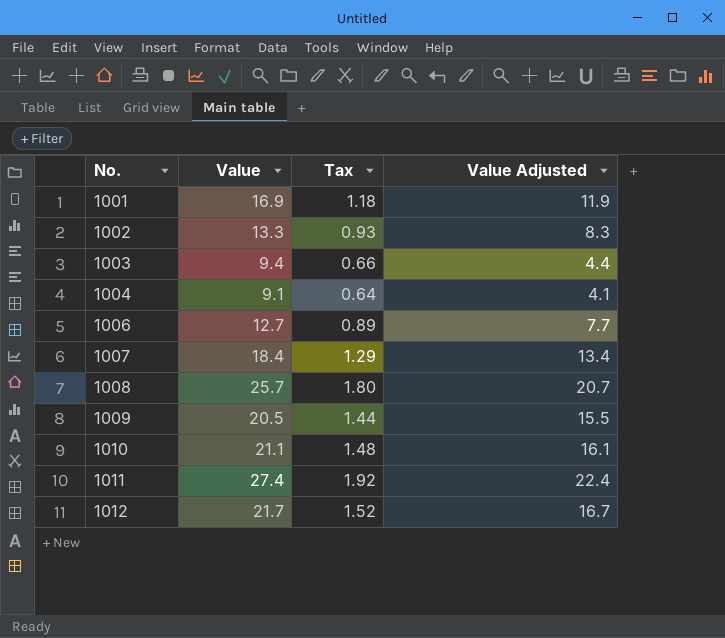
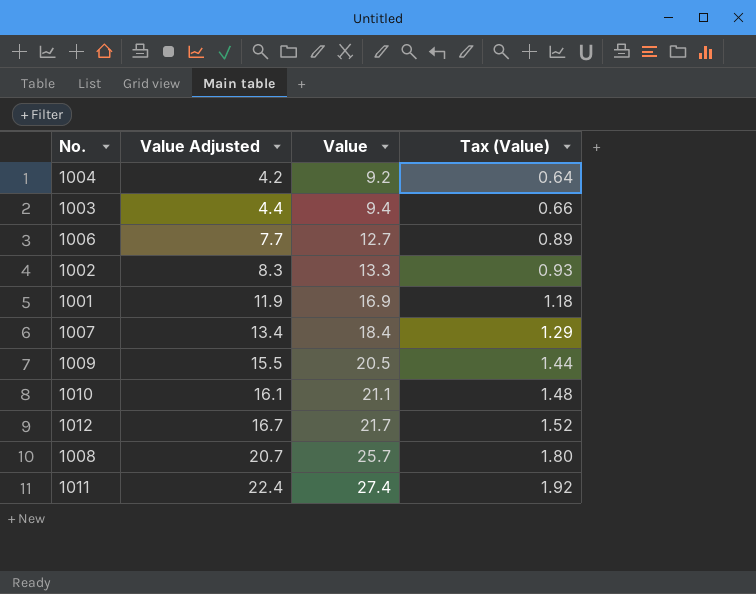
row order: No. ascending -> Value Adjusted ascending
column Value Adjusted | position: 4 -> 2
column name: Tax -> Tax (Value)
1004 | Value Adjusted: 4.1 -> 4.2
1004 | Value: 9.1 -> 9.2

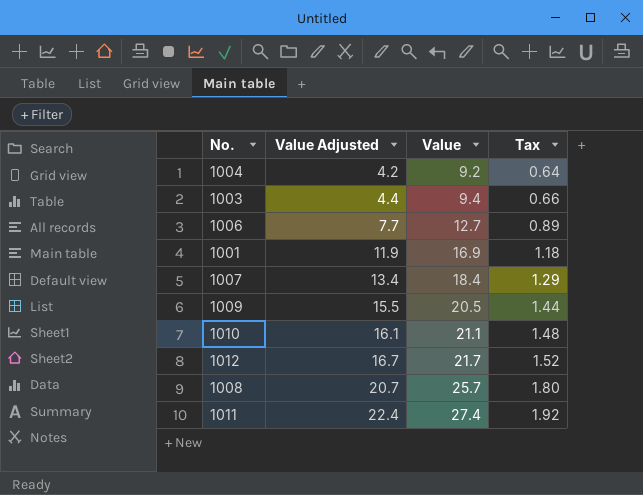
column name: Tax (Value) -> Tax
row 1002: 8.3 | 13.3 | 0.93 -> none

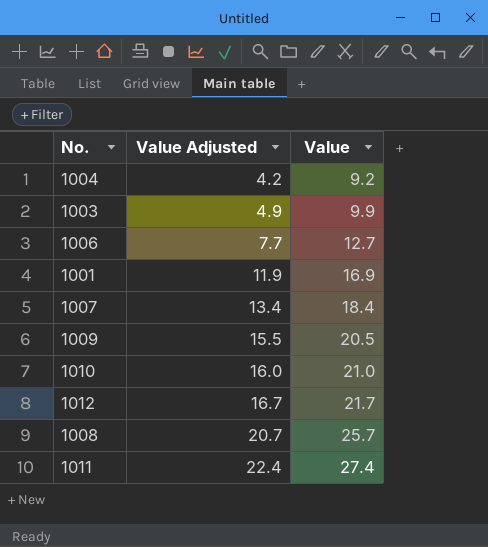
column Tax | formula: [Value] * 0.07 -> none
1003 | Value Adjusted: 4.4 -> 4.9
1003 | Value: 9.4 -> 9.9
1010 | Value Adjusted: 16.1 -> 16.0
1010 | Value: 21.1 -> 21.0

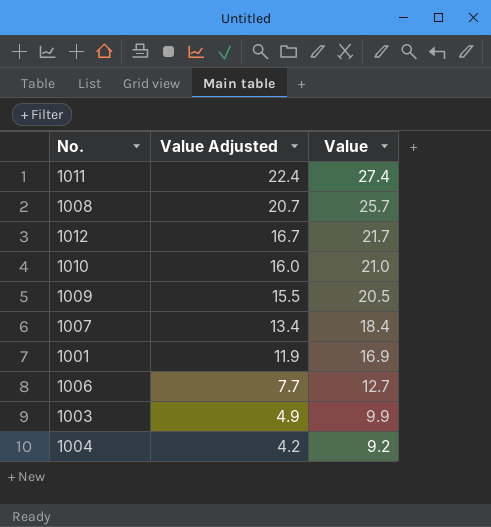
row order: Value Adjusted ascending -> Value Adjusted descending

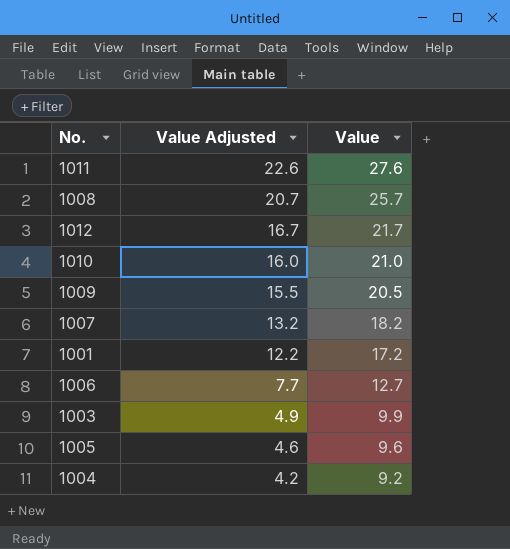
1011 | Value Adjusted: 22.4 -> 22.6
1011 | Value: 27.4 -> 27.6
1007 | Value Adjusted: 13.4 -> 13.2
1007 | Value: 18.4 -> 18.2
1001 | Value Adjusted: 11.9 -> 12.2
1001 | Value: 16.9 -> 17.2
row 1005: none -> 4.6 | 9.6

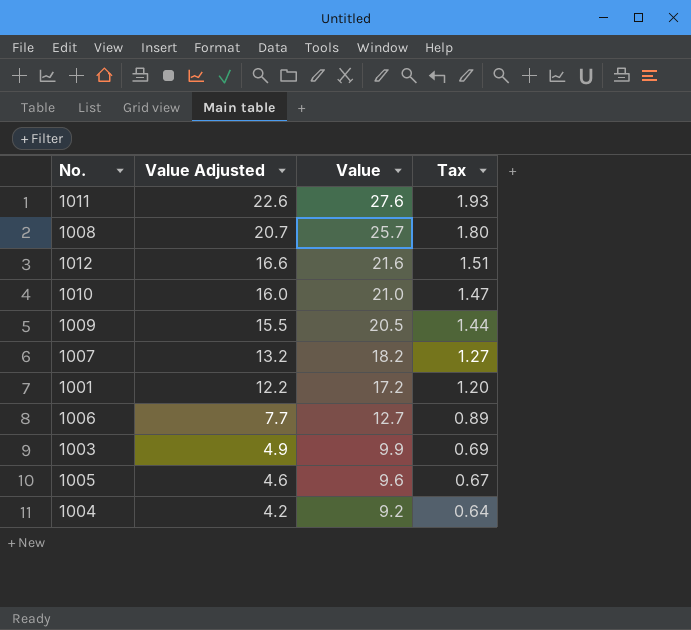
column Tax | formula: none -> [Value] * 0.07
1012 | Value Adjusted: 16.7 -> 16.6
1012 | Value: 21.7 -> 21.6

